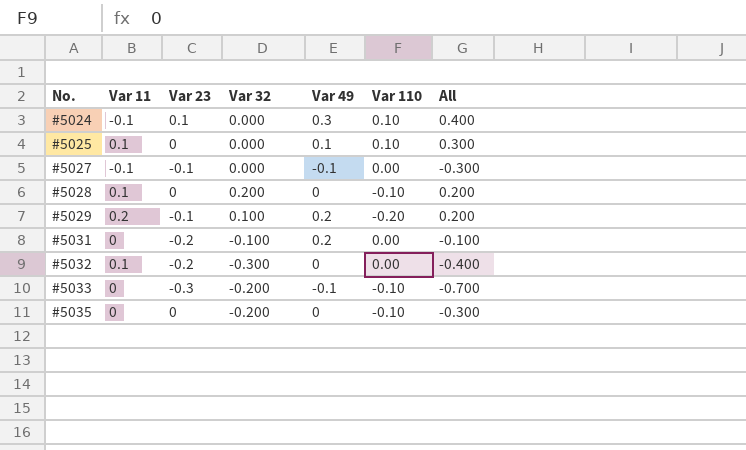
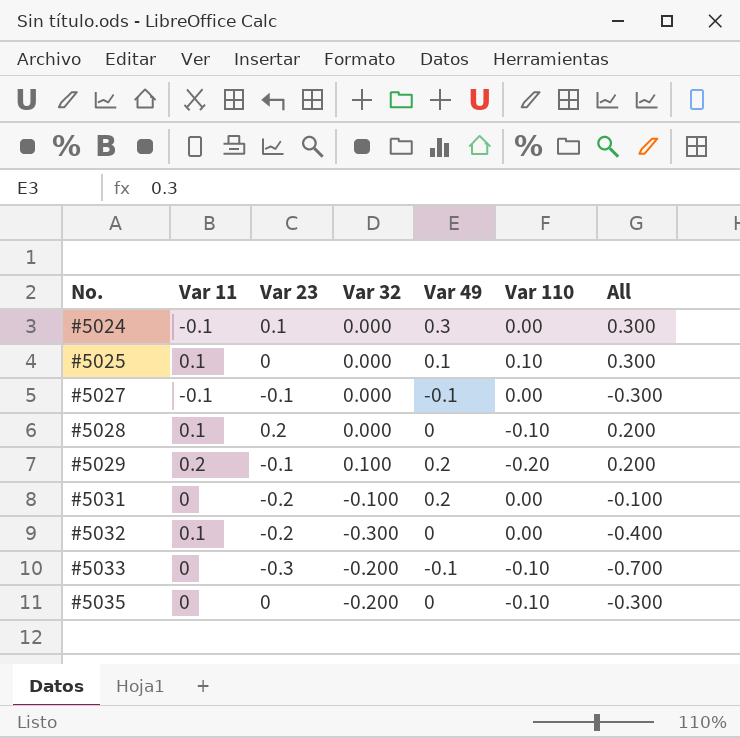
#5024 | Var 110: 0.10 -> 0.00
#5024 | All: 0.400 -> 0.300
#5028 | Var 23: 0 -> 0.2
#5028 | Var 32: 0.200 -> 0.000

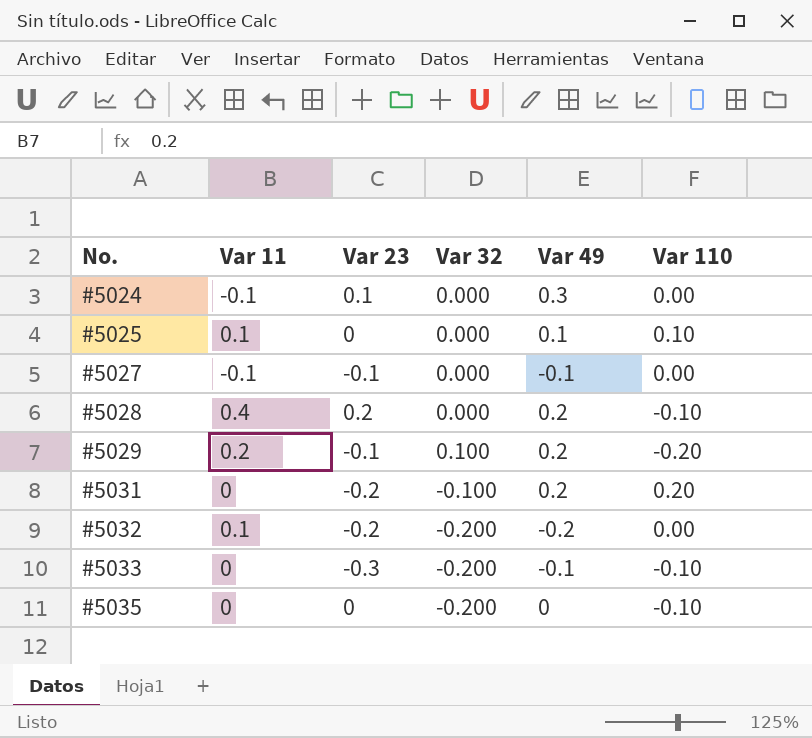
column All | formula: [Var 11] + [Var 23] + [Var 32] + [Var 49] + [Var 110] -> none
#5028 | Var 11: 0.1 -> 0.4
#5028 | Var 49: 0 -> 0.2
#5031 | Var 110: 0.00 -> 0.20
#5032 | Var 32: -0.300 -> -0.200
#5032 | Var 49: 0 -> -0.2

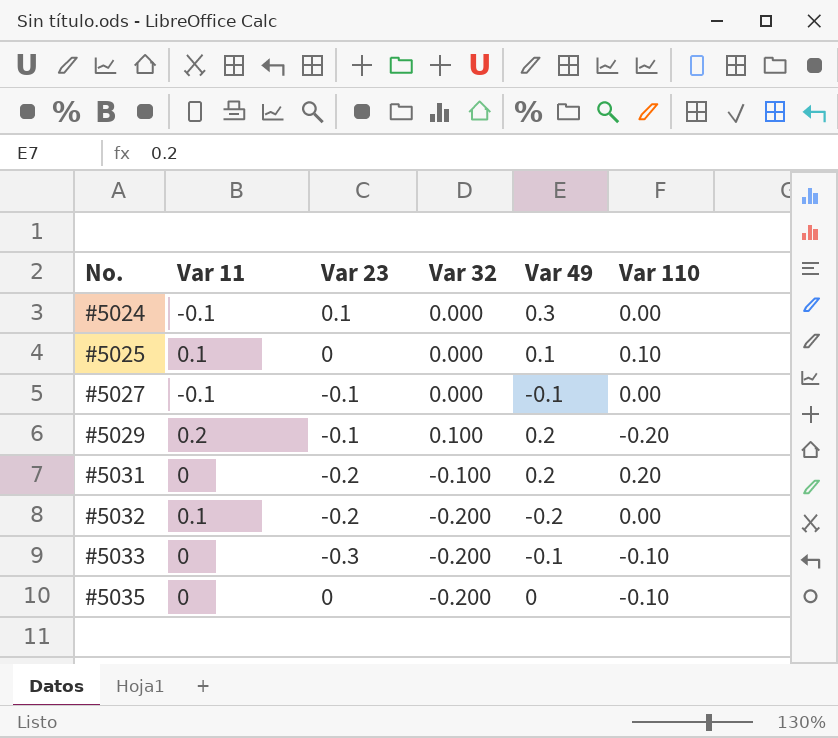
row #5028: 0.4 | 0.2 | 0.000 | 0.2 | -0.10 -> none

